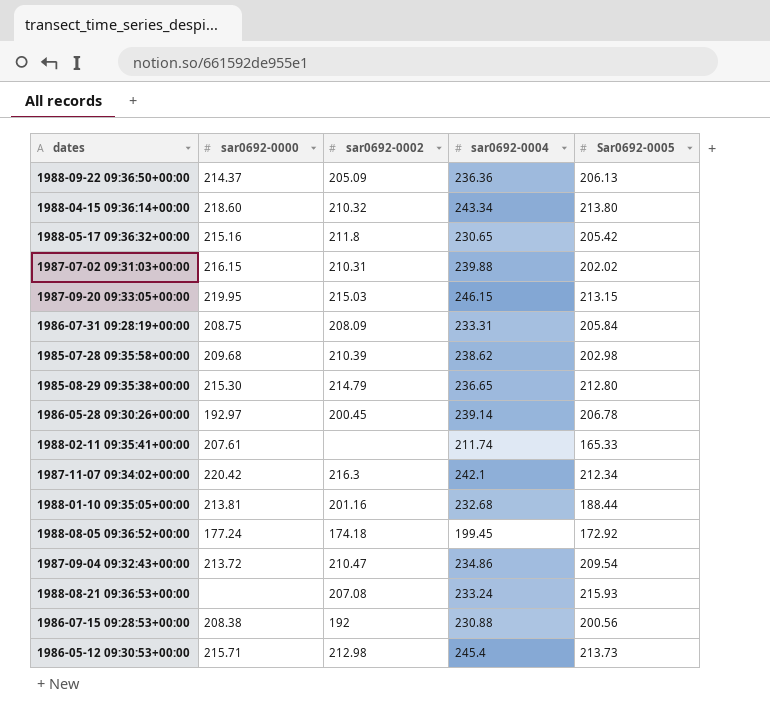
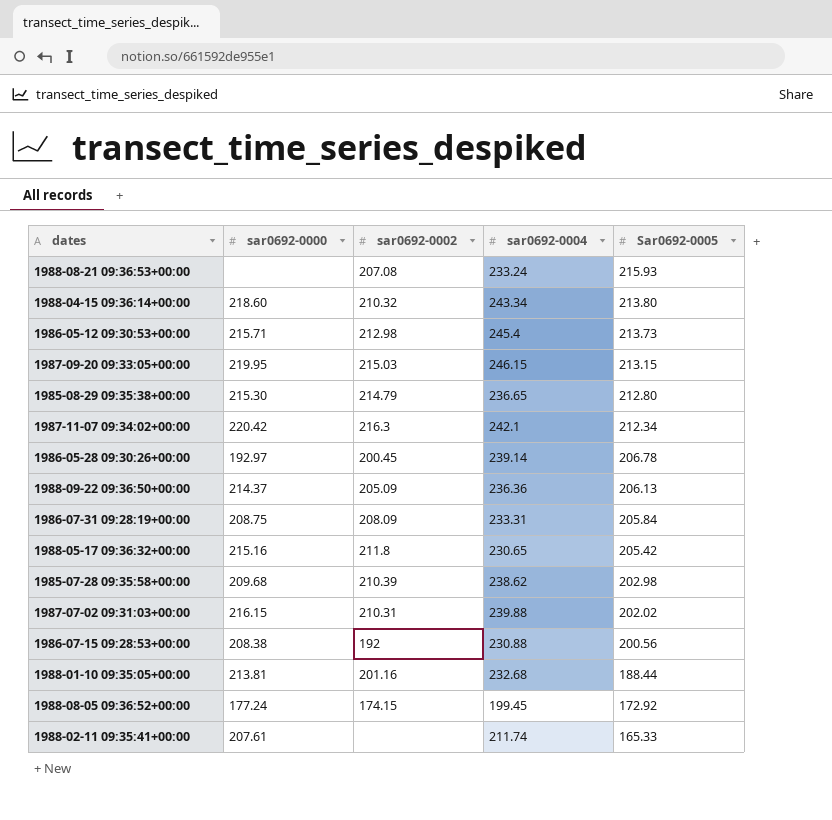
row order: none -> Sar0692-0005 descending
row 1987-09-04 09:32:43+00:00: 213.72 | 210.47 | 234.86 | 209.54 -> none
1988-08-05 09:36:52+00:00 | sar0692-0002: 174.18 -> 174.15

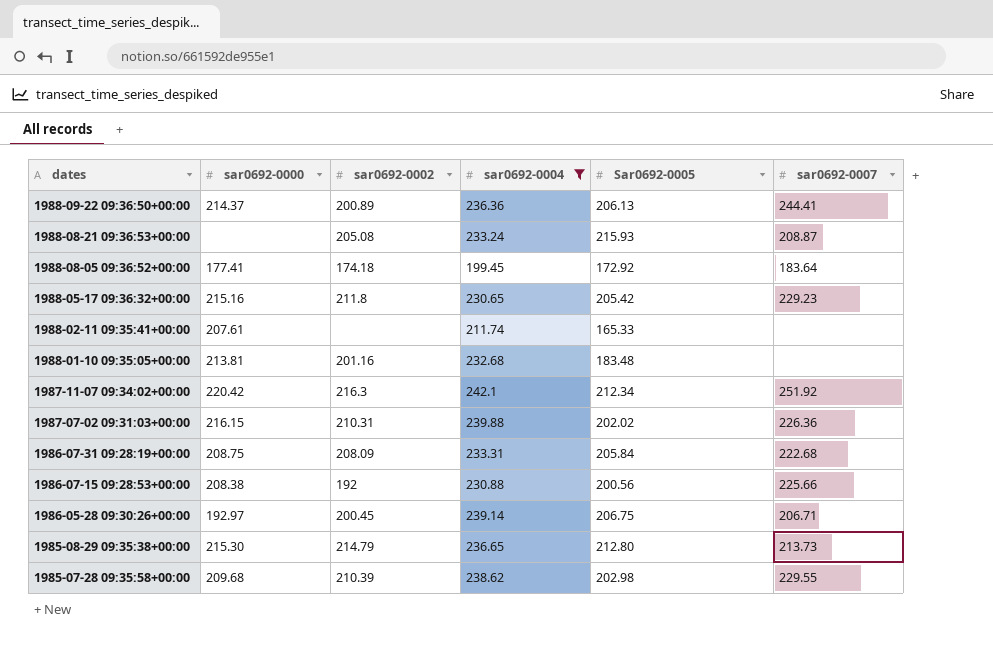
filter: none -> sar0692-0004 <= 242.1
row order: Sar0692-0005 descending -> dates descending
column sar0692-0007 | position: none -> 6
1988-09-22 09:36:50+00:00 | sar0692-0002: 205.09 -> 200.89
1988-08-21 09:36:53+00:00 | sar0692-0002: 207.08 -> 205.08
1988-08-05 09:36:52+00:00 | sar0692-0000: 177.24 -> 177.41
1988-08-05 09:36:52+00:00 | sar0692-0002: 174.15 -> 174.18
1988-01-10 09:35:05+00:00 | Sar0692-0005: 188.44 -> 183.48
1986-05-28 09:30:26+00:00 | Sar0692-0005: 206.78 -> 206.75

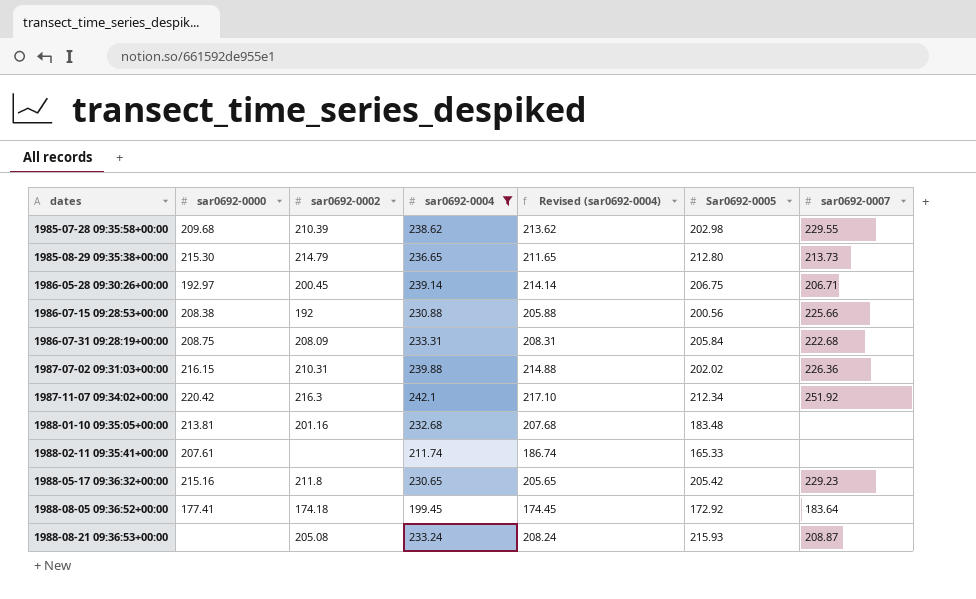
row order: dates descending -> dates ascending
column Revised (sar0692-0004) | formula: none -> [sar0692-0004] - 25
row 1988-09-22 09:36:50+00:00: 214.37 | 200.89 | 236.36 | 206.13 | 244.41 -> none

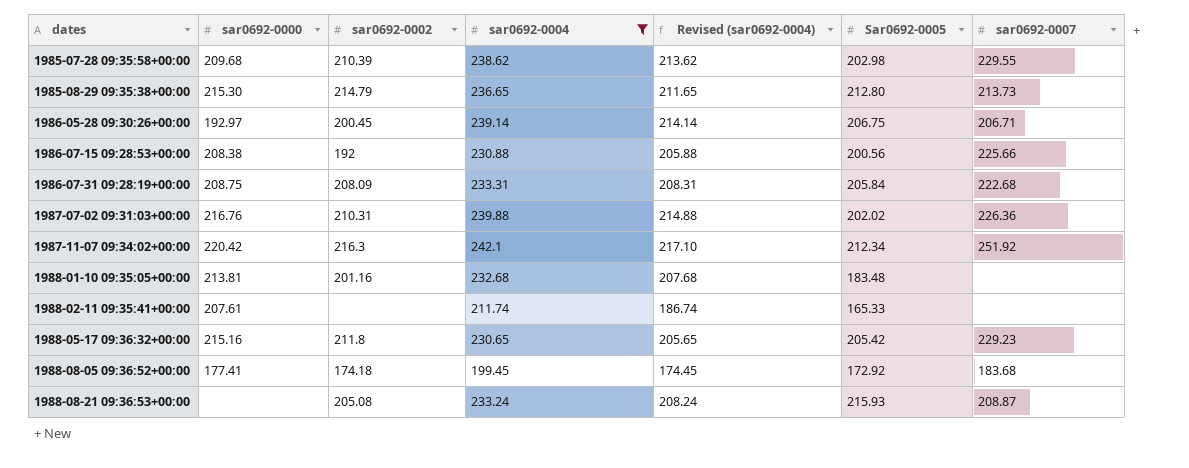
1987-07-02 09:31:03+00:00 | sar0692-0000: 216.15 -> 216.76
1988-08-05 09:36:52+00:00 | sar0692-0007: 183.64 -> 183.68

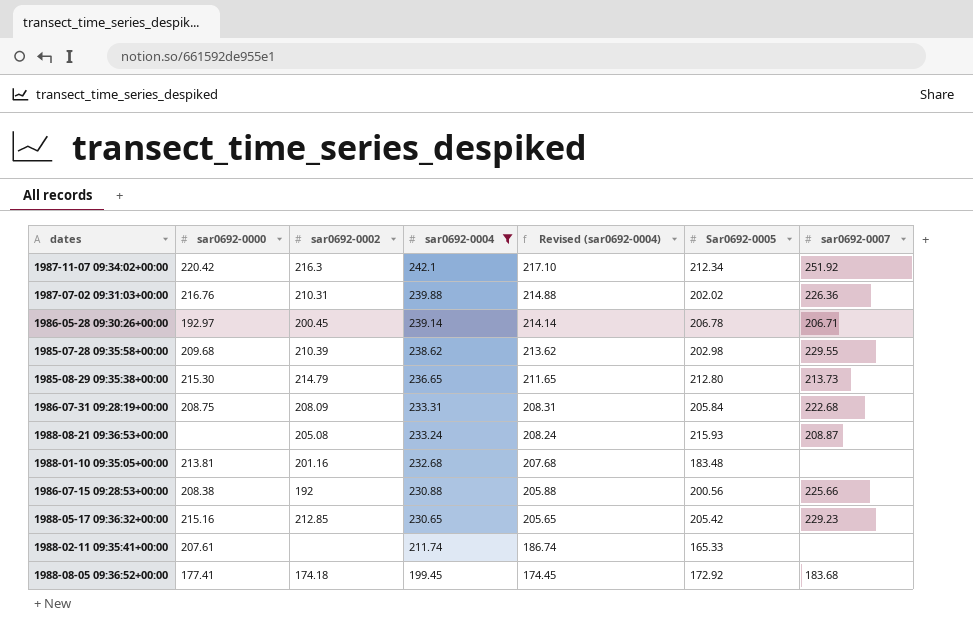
row order: dates ascending -> sar0692-0004 descending
1986-05-28 09:30:26+00:00 | Sar0692-0005: 206.75 -> 206.78
1988-05-17 09:36:32+00:00 | sar0692-0002: 211.8 -> 212.85

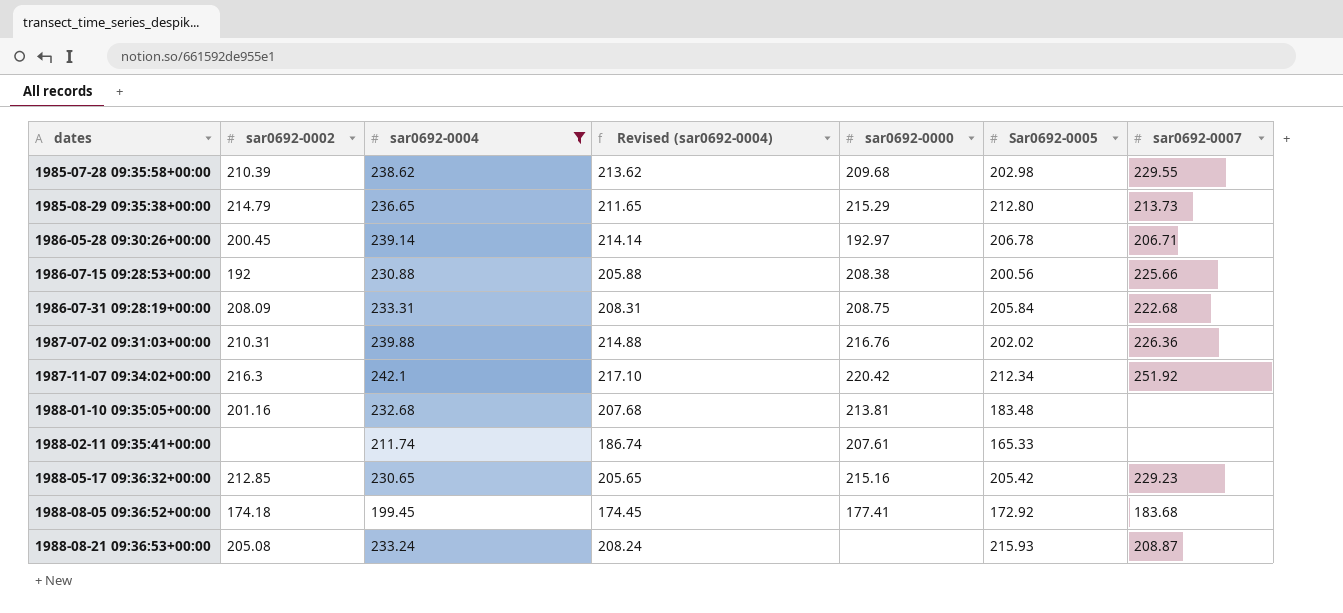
row order: sar0692-0004 descending -> dates ascending
column sar0692-0000 | position: 2 -> 5
1985-08-29 09:35:38+00:00 | sar0692-0000: 215.30 -> 215.29

